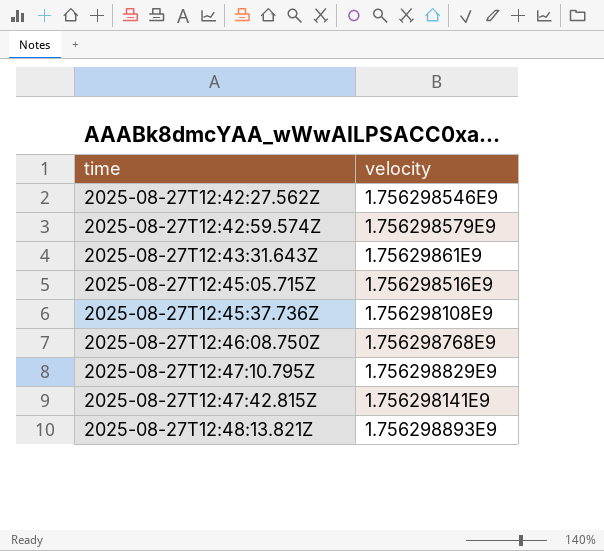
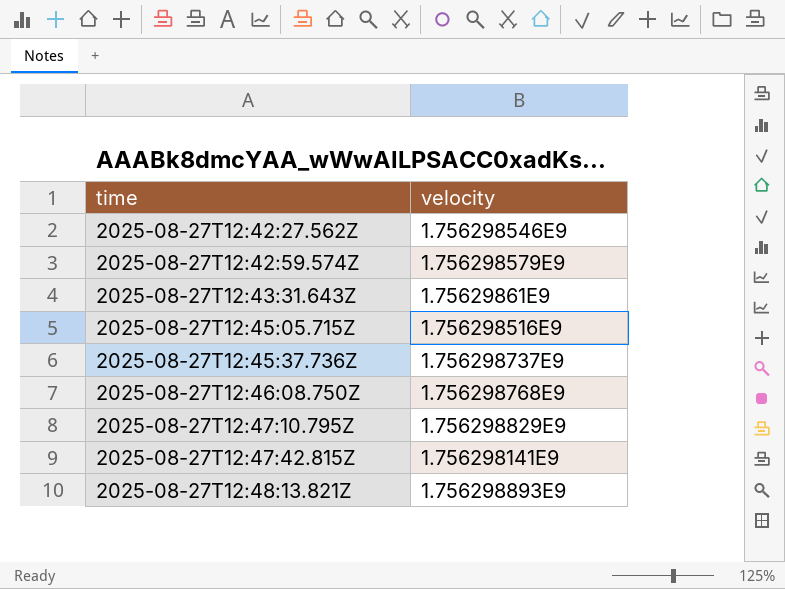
2025-08-27T12:45:37.736Z | velocity: 1.756298108E9 -> 1.756298737E9

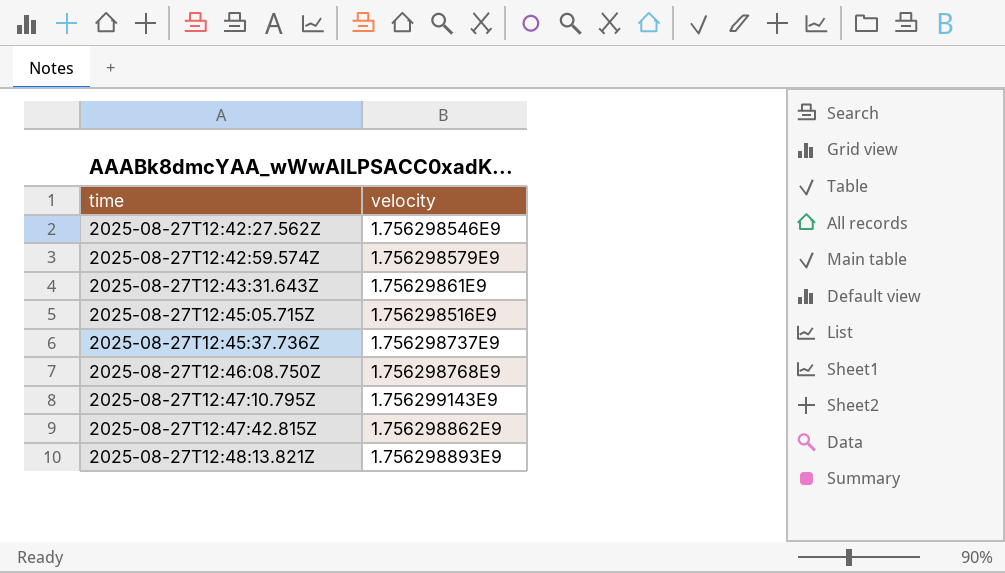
2025-08-27T12:47:10.795Z | velocity: 1.756298829E9 -> 1.756299143E9
2025-08-27T12:47:42.815Z | velocity: 1.756298141E9 -> 1.756298862E9

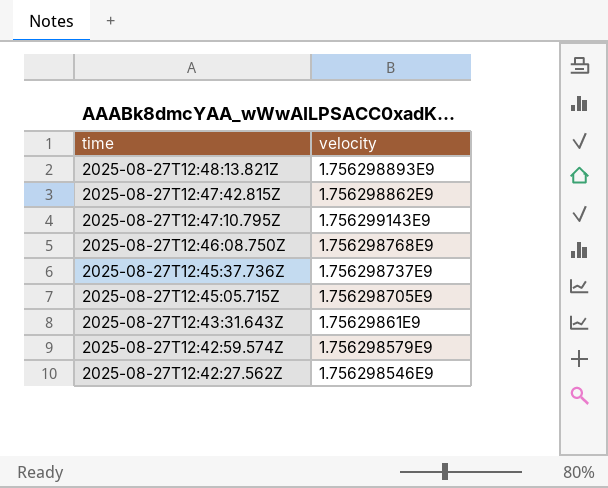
row order: time ascending -> time descending
2025-08-27T12:45:05.715Z | velocity: 1.756298516E9 -> 1.756298705E9

